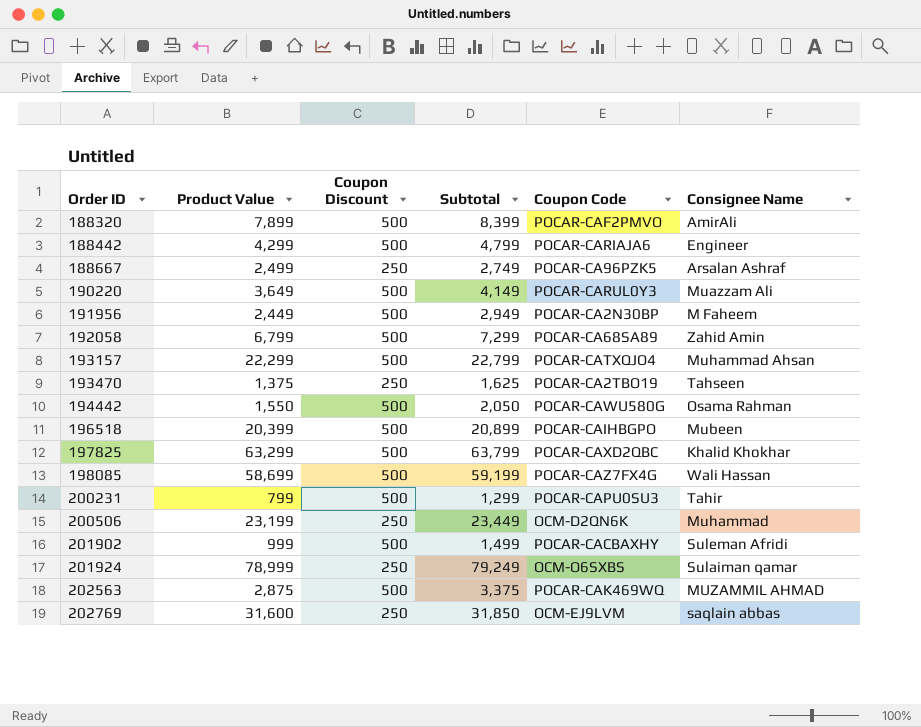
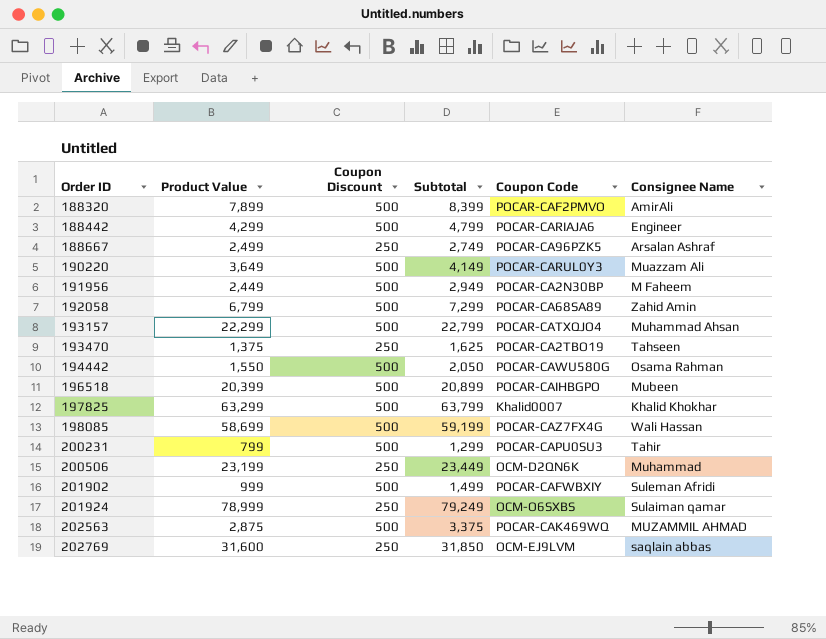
197825 | Coupon Code: POCAR-CAXD2QBC -> Khalid0007
201902 | Coupon Code: POCAR-CACBAXHY -> POCAR-CAFWBXIY

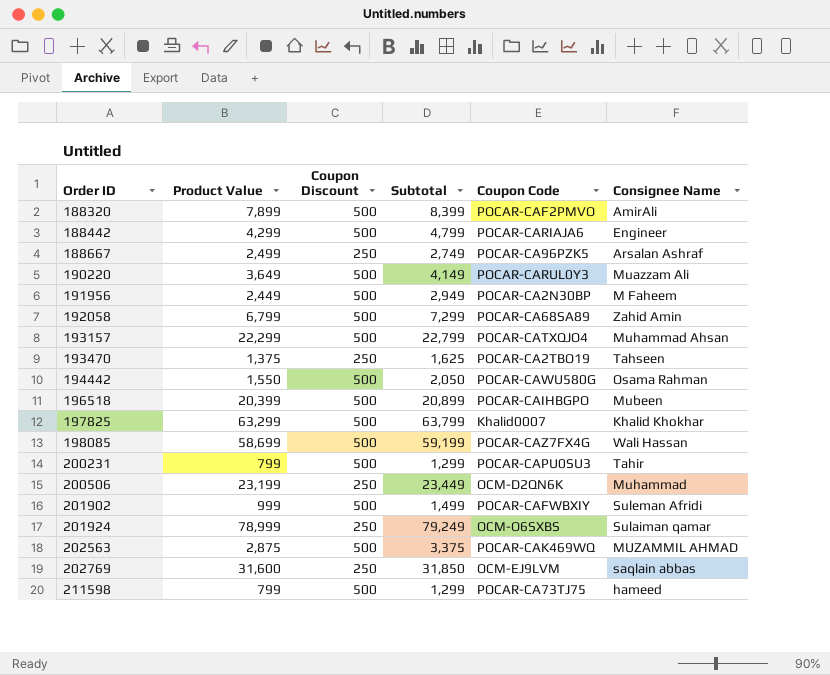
row 211598: none -> 799 | 500 | 1,299 | POCAR-CA73TJ75 | hameed

